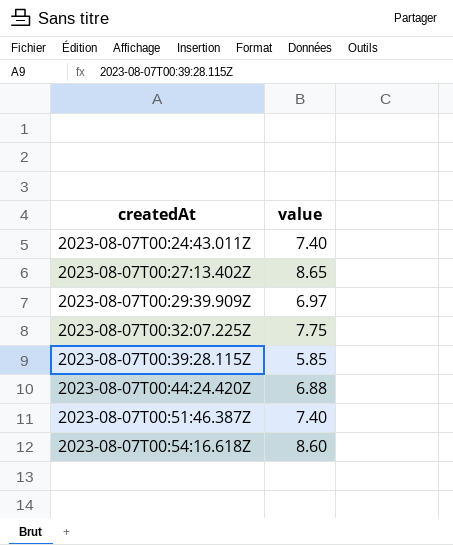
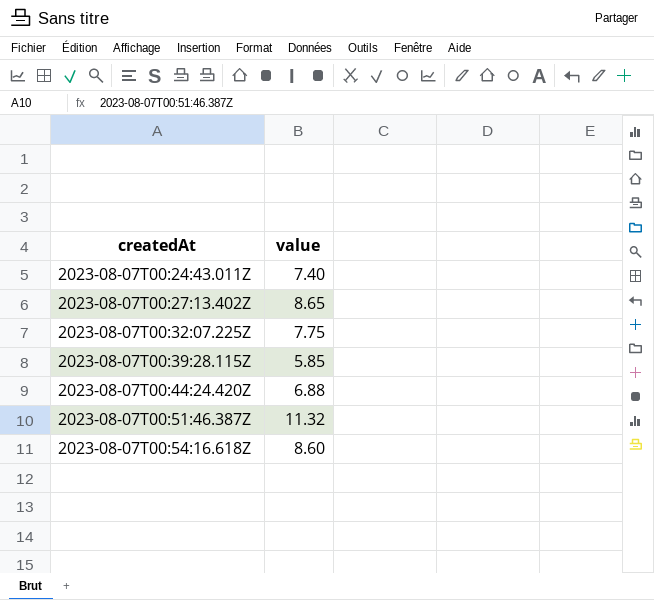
row 2023-08-07T00:29:39.909Z: 6.97 -> none
2023-08-07T00:51:46.387Z | value: 7.40 -> 11.32

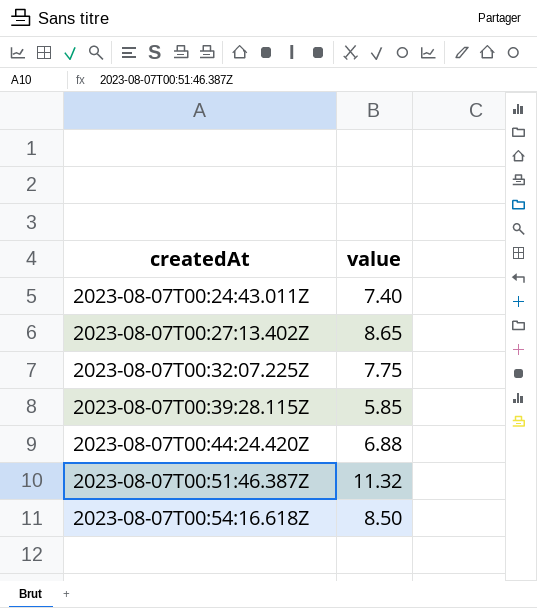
2023-08-07T00:54:16.618Z | value: 8.60 -> 8.50

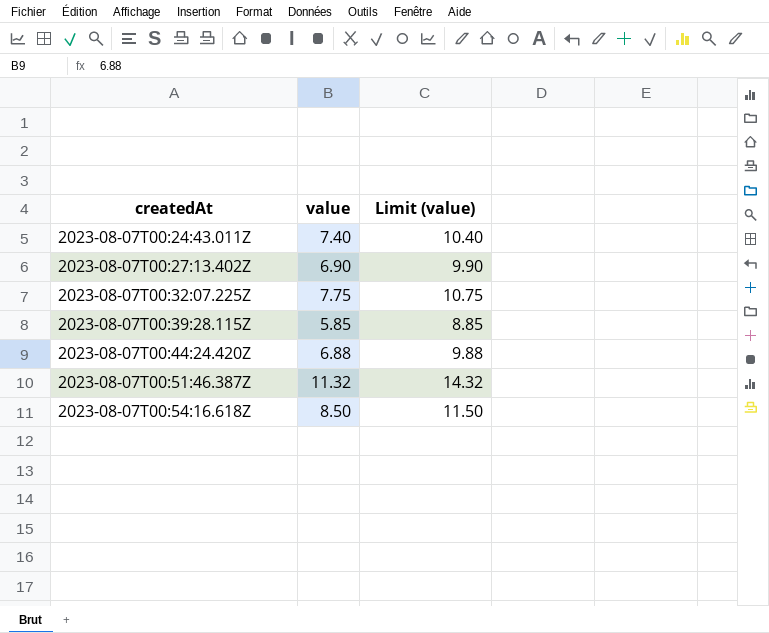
column Limit (value) | formula: none -> [value] + 3
2023-08-07T00:27:13.402Z | value: 8.65 -> 6.90

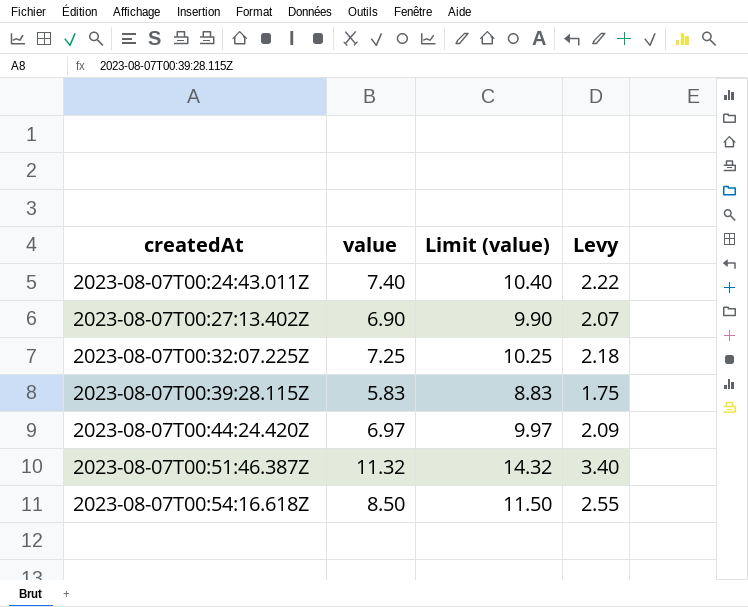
column Levy | formula: none -> [value] * 0.3
2023-08-07T00:32:07.225Z | value: 7.75 -> 7.25
2023-08-07T00:32:07.225Z | Limit (value): 10.75 -> 10.25
2023-08-07T00:39:28.115Z | value: 5.85 -> 5.83
2023-08-07T00:39:28.115Z | Limit (value): 8.85 -> 8.83
2023-08-07T00:44:24.420Z | value: 6.88 -> 6.97
2023-08-07T00:44:24.420Z | Limit (value): 9.88 -> 9.97

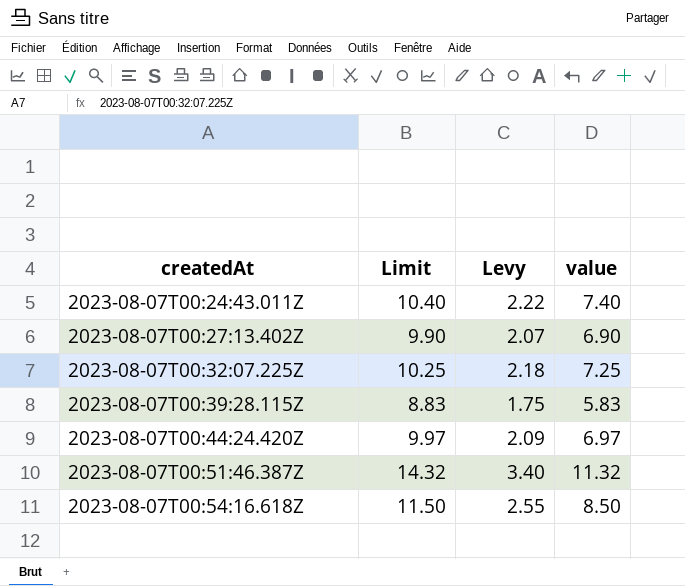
column name: Limit (value) -> Limit
column value | position: 2 -> 4

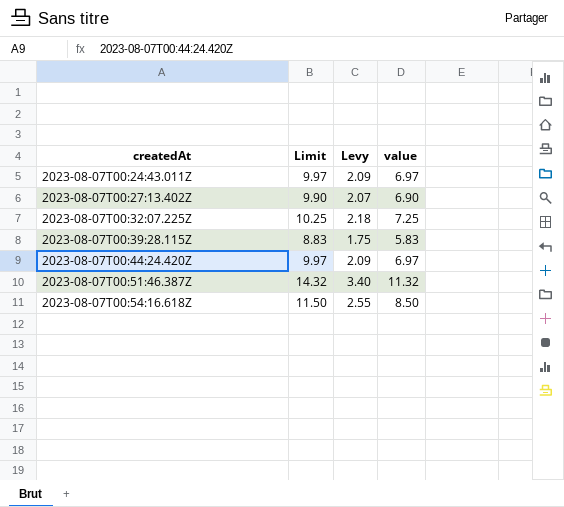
2023-08-07T00:24:43.011Z | Limit: 10.40 -> 9.97
2023-08-07T00:24:43.011Z | Levy: 2.22 -> 2.09
2023-08-07T00:24:43.011Z | value: 7.40 -> 6.97

